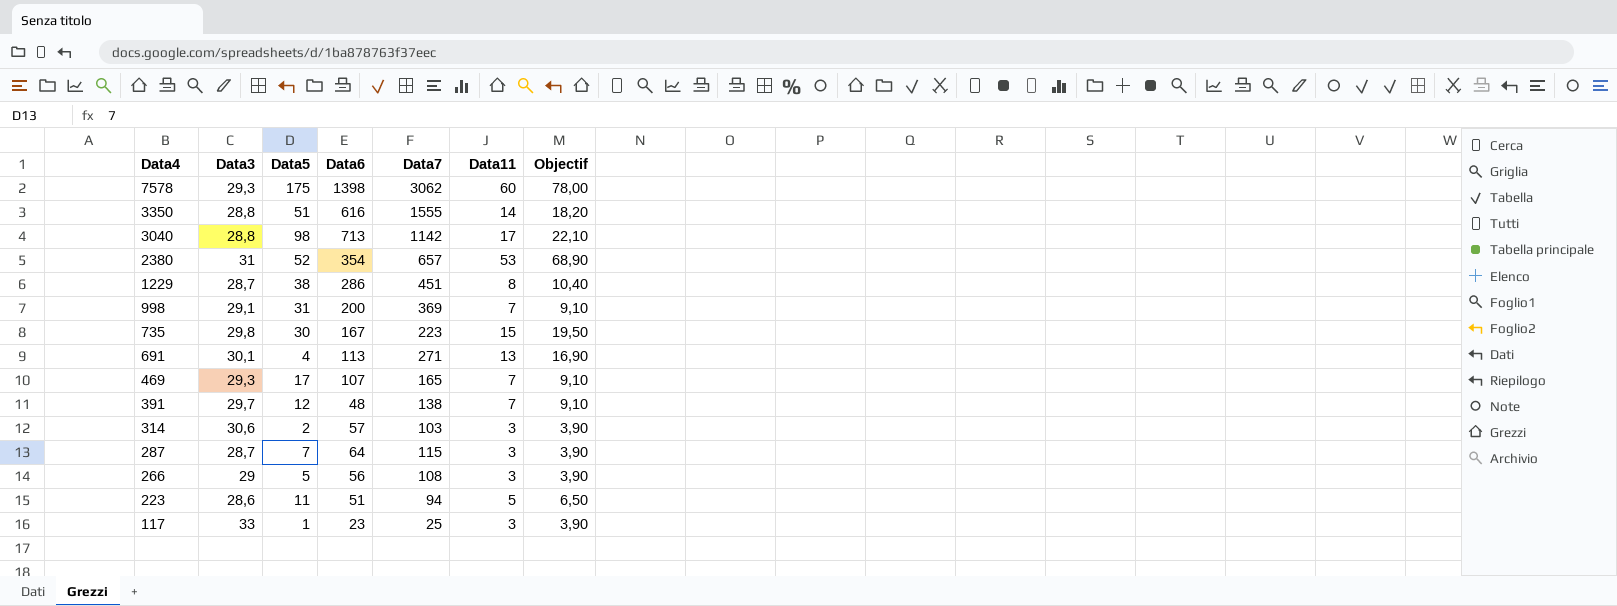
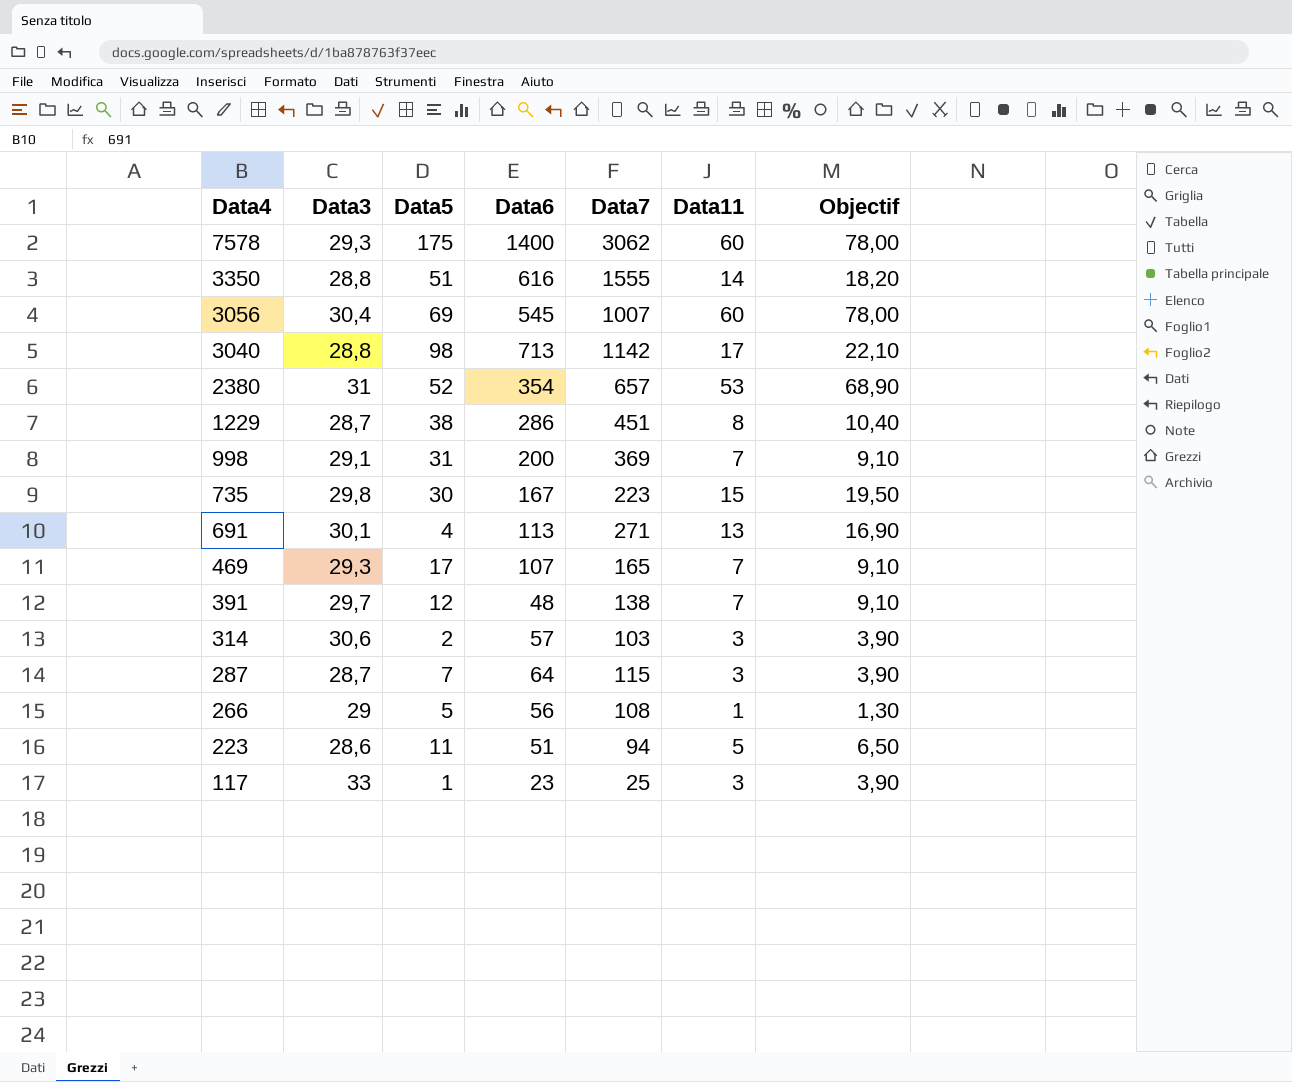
7578 | Data6: 1398 -> 1400
row 3056: none -> 30,4 | 69 | 545 | 1007 | 60 | 78,00
266 | Data11: 3 -> 1
266 | Objectif: 3,90 -> 1,30

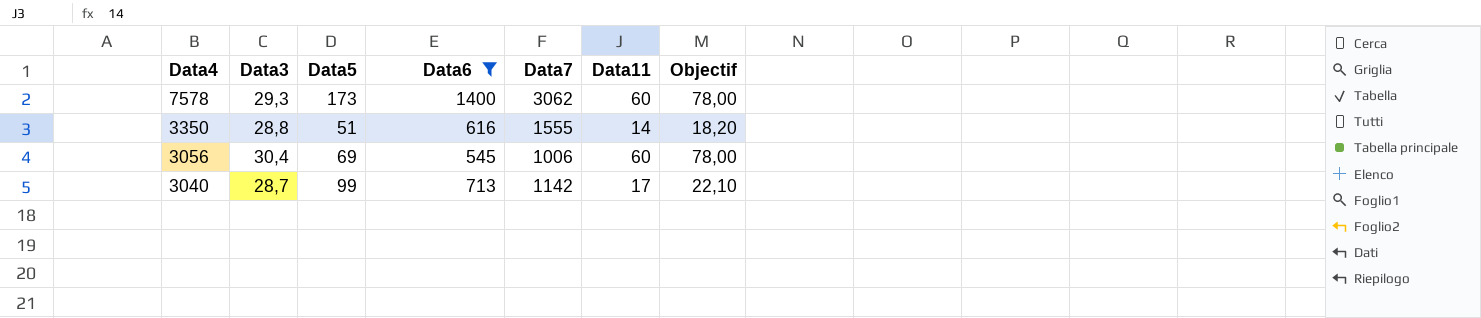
filter: none -> Data6 >= 545
7578 | Data5: 175 -> 173
3056 | Data7: 1007 -> 1006
3040 | Data3: 28,8 -> 28,7
3040 | Data5: 98 -> 99

